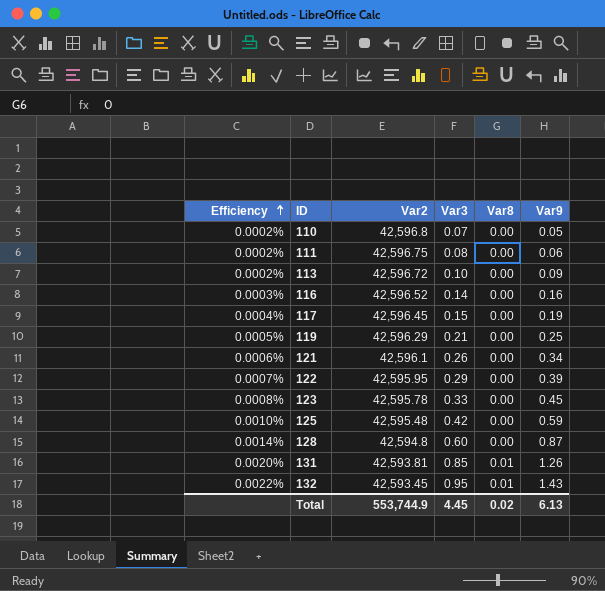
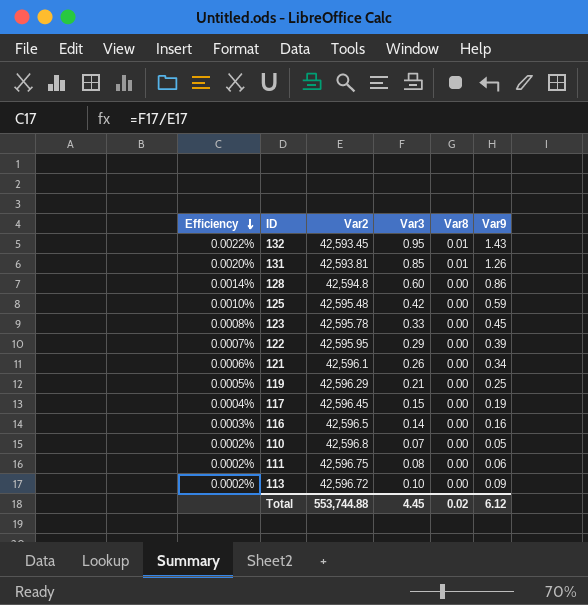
row order: Efficiency ascending -> Efficiency descending
128 | Var9: 0.87 -> 0.86
116 | Var2: 42,596.52 -> 42,596.5
Total | Var2: 553,744.9 -> 553,744.88
Total | Var9: 6.13 -> 6.12

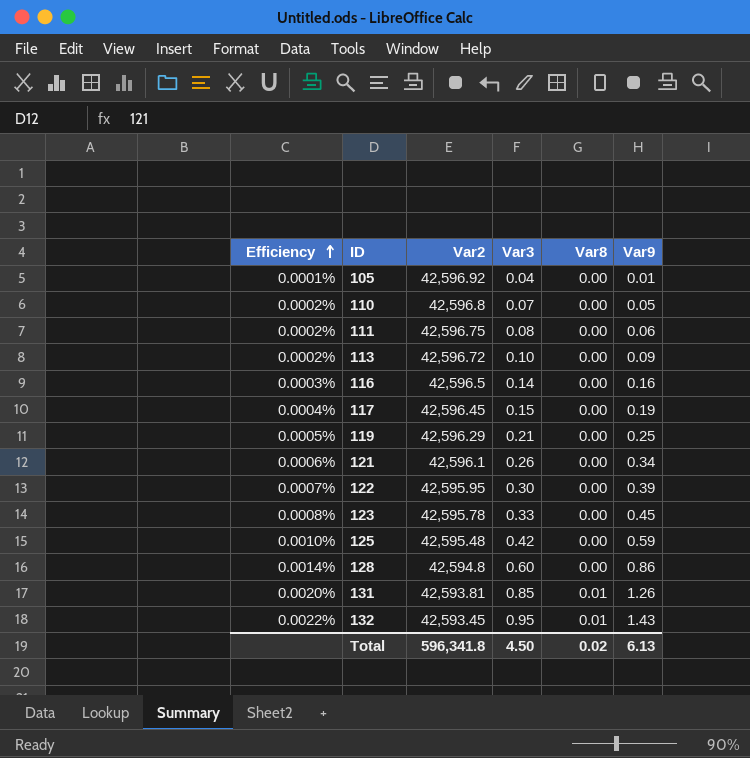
row order: Efficiency descending -> Efficiency ascending
row 105: none -> 0.0001% | 42,596.92 | 0.04 | 0.00 | 0.01
122 | Var3: 0.29 -> 0.30
Total | Var2: 553,744.88 -> 596,341.8
Total | Var3: 4.45 -> 4.50
Total | Var9: 6.12 -> 6.13

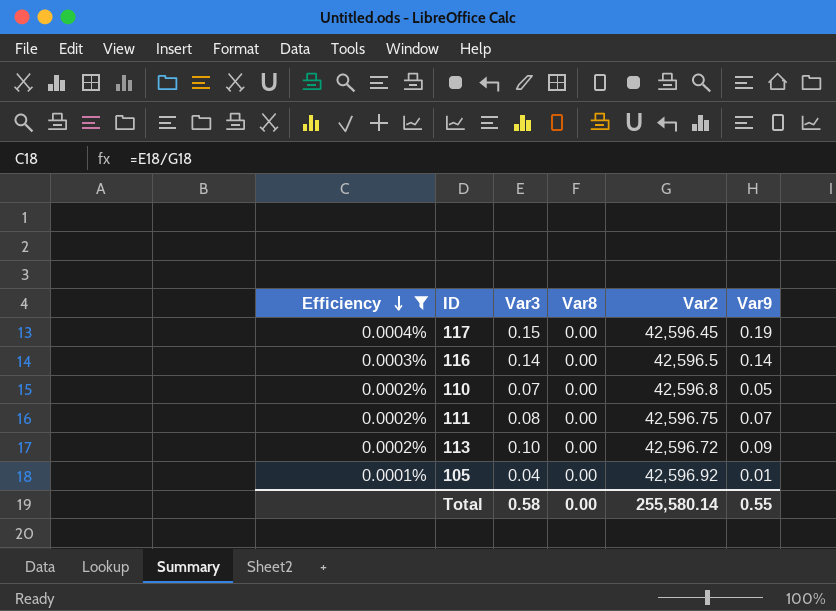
filter: none -> Efficiency <= 0.0004%
row order: Efficiency ascending -> Efficiency descending
column Var2 | position: 3 -> 5
116 | Var9: 0.16 -> 0.14
111 | Var9: 0.06 -> 0.07
Total | Var3: 4.50 -> 0.58
Total | Var8: 0.02 -> 0.00
Total | Var2: 596,341.8 -> 255,580.14
Total | Var9: 6.13 -> 0.55

